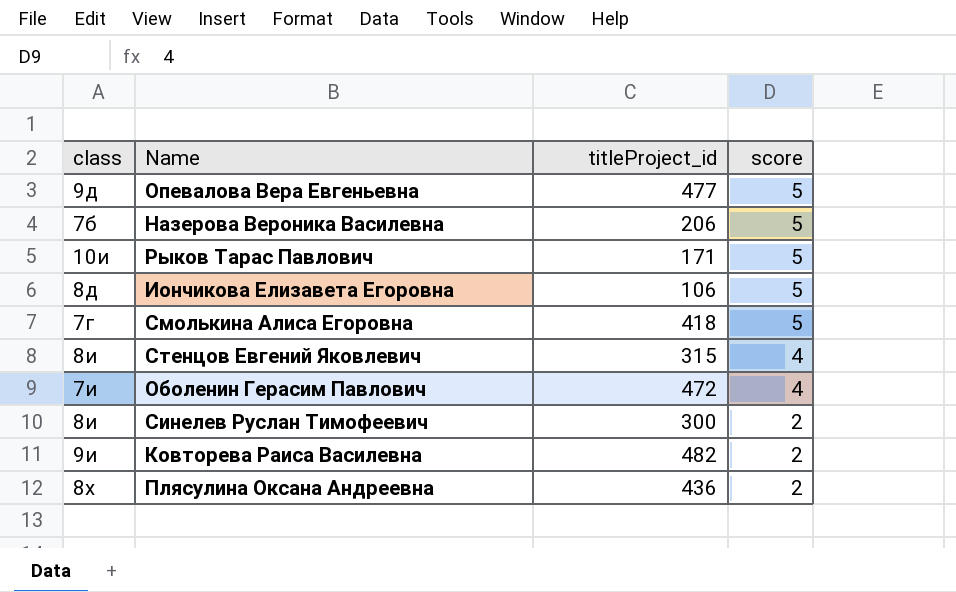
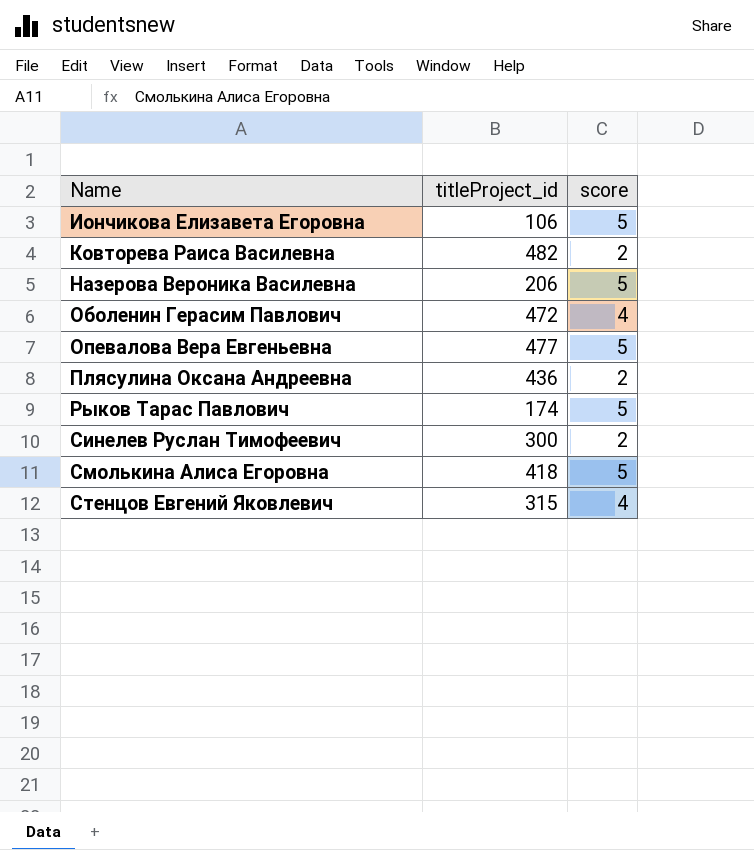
row order: score descending -> Name ascending
column сlass | position: 1 -> none
Рыков Тарас Павлович | titleProject_id: 171 -> 174

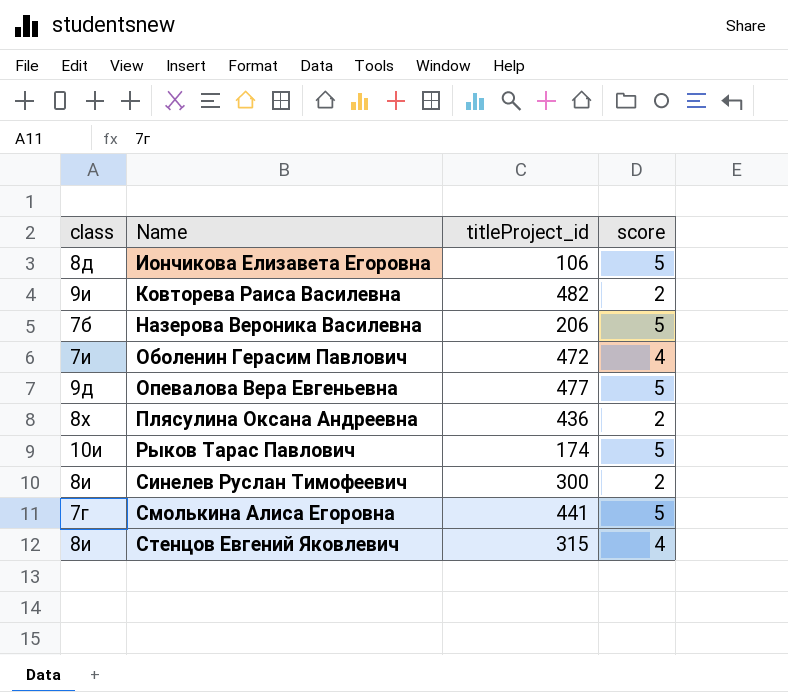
column сlass | position: none -> 1
Смолькина Алиса Егоровна | titleProject_id: 418 -> 441

